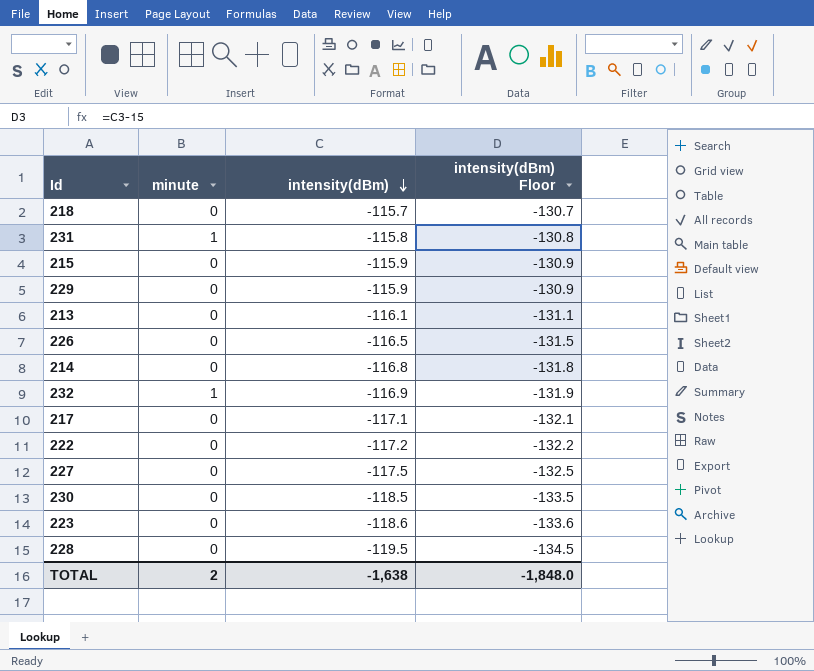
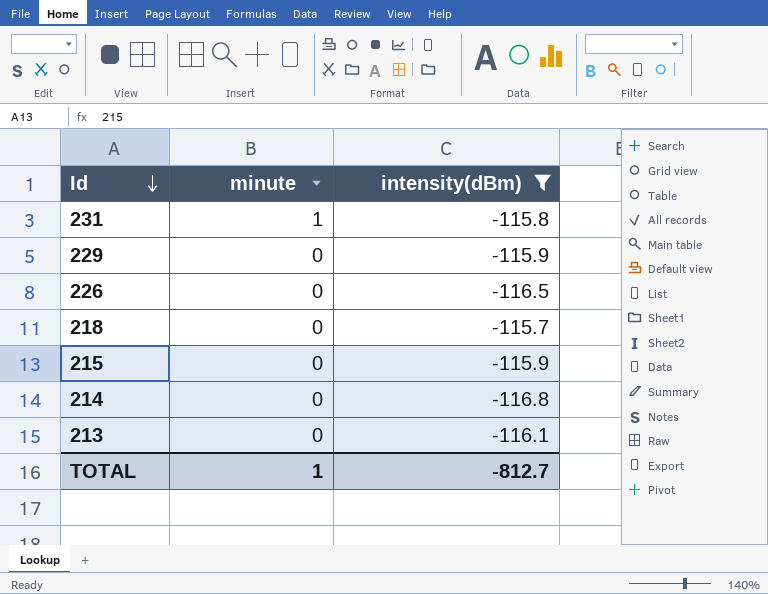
filter: none -> intensity(dBm) >= -116.8
row order: intensity(dBm) descending -> Id descending
column intensity(dBm) Floor | formula: [intensity(dBm)] - 15 -> none
TOTAL | minute: 2 -> 1
TOTAL | intensity(dBm): -1,638 -> -812.7

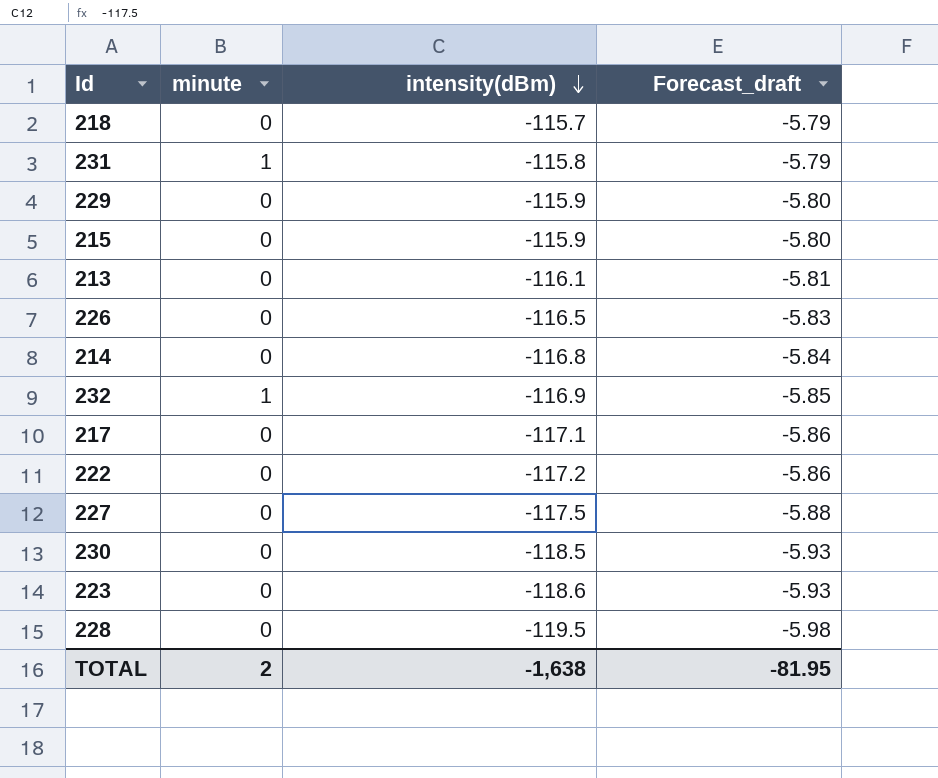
filter: intensity(dBm) >= -116.8 -> none
row order: Id descending -> intensity(dBm) descending
column Forecast_draft | formula: none -> [intensity(dBm)] * 0.05
TOTAL | minute: 1 -> 2
TOTAL | intensity(dBm): -812.7 -> -1,638

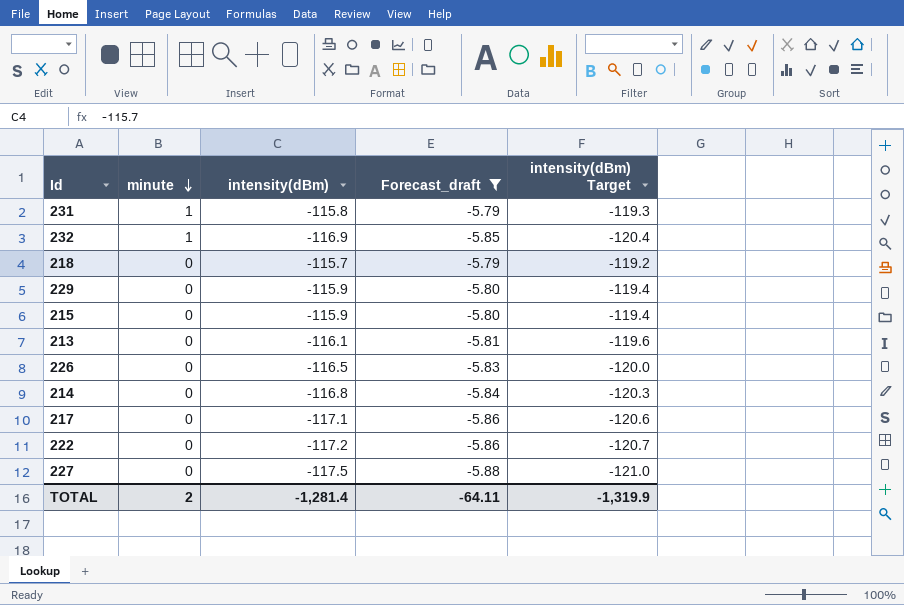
filter: none -> Forecast_draft >= -5.88
row order: intensity(dBm) descending -> minute descending
column intensity(dBm) Target | formula: none -> [intensity(dBm)] * 1.03
TOTAL | intensity(dBm): -1,638 -> -1,281.4
TOTAL | Forecast_draft: -81.95 -> -64.11

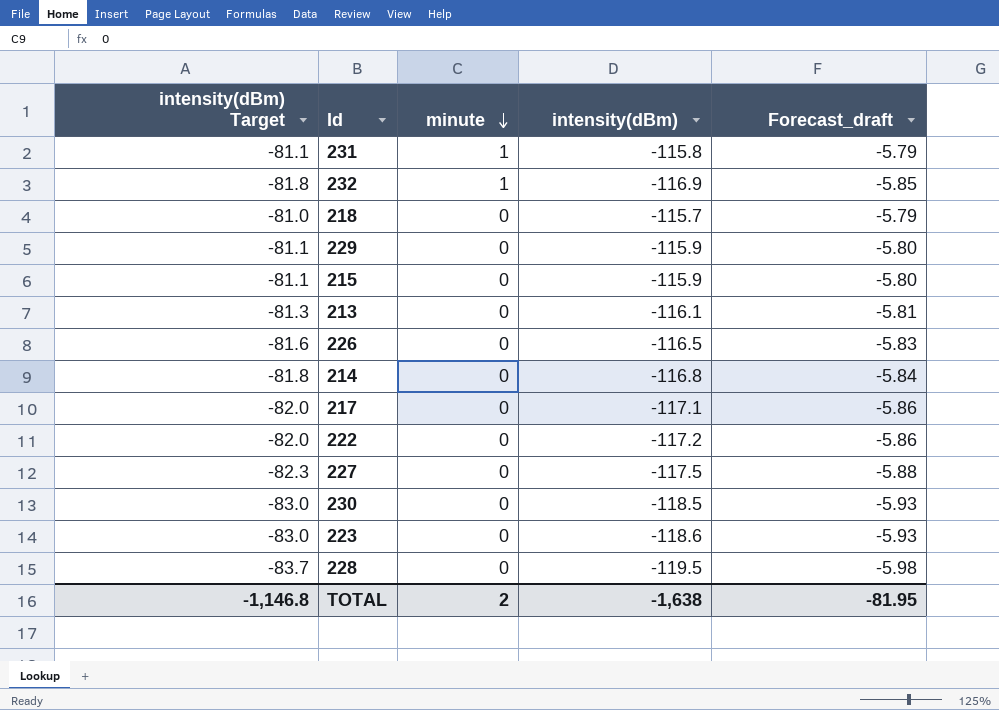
filter: Forecast_draft >= -5.88 -> none
column intensity(dBm) Target | formula: [intensity(dBm)] * 1.03 -> [intensity(dBm)] * 0.7
column intensity(dBm) Target | position: 5 -> 1
TOTAL | intensity(dBm) Target: -1,319.9 -> -1,146.8
TOTAL | intensity(dBm): -1,281.4 -> -1,638
TOTAL | Forecast_draft: -64.11 -> -81.95

